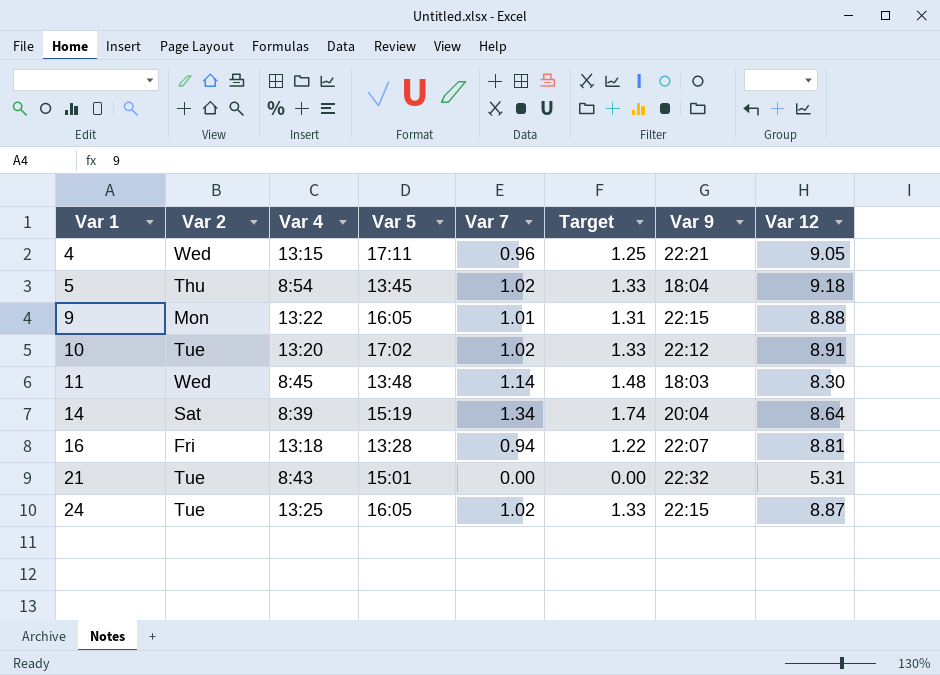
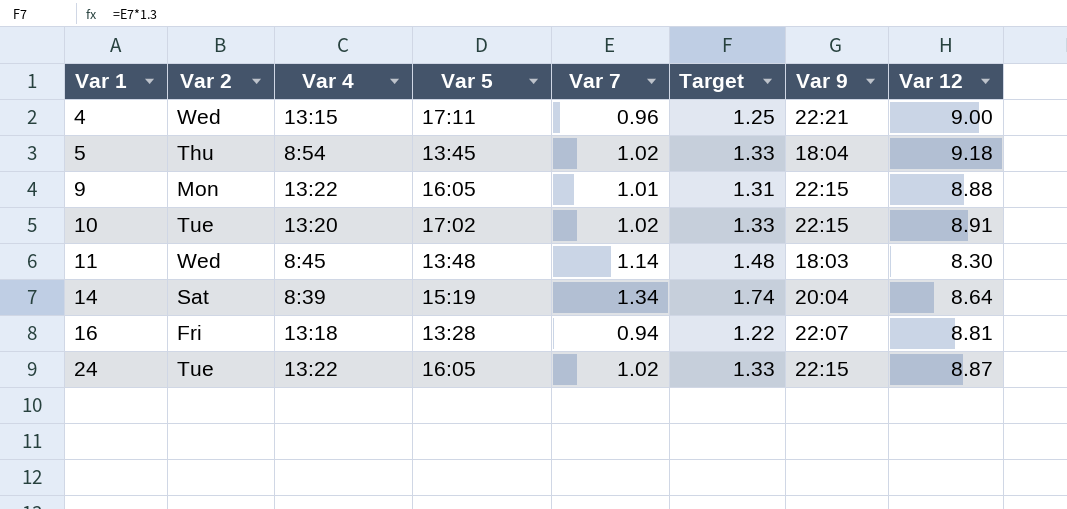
row 21: Tue | 8:43 | 15:01 | 0.00 | 0.00 | 22:32 | 5.31 -> none
4 | Var 12: 9.05 -> 9.00
10 | Var 9: 22:12 -> 22:15
24 | Var 4: 13:25 -> 13:22

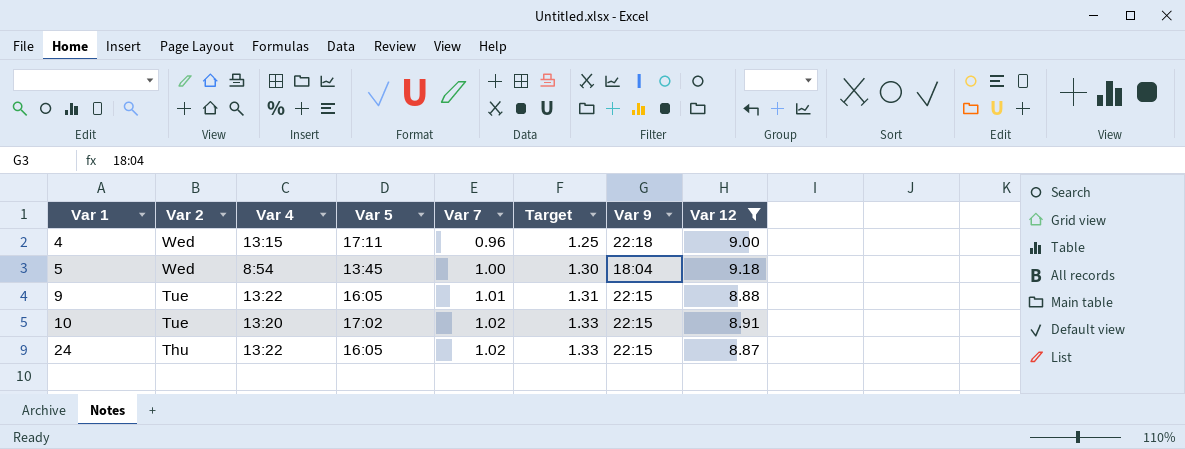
filter: none -> Var 12 >= 8.87
4 | Var 9: 22:21 -> 22:18
5 | Var 2: Thu -> Wed
5 | Var 7: 1.02 -> 1.00
5 | Target: 1.33 -> 1.30
9 | Var 2: Mon -> Tue
24 | Var 2: Tue -> Thu

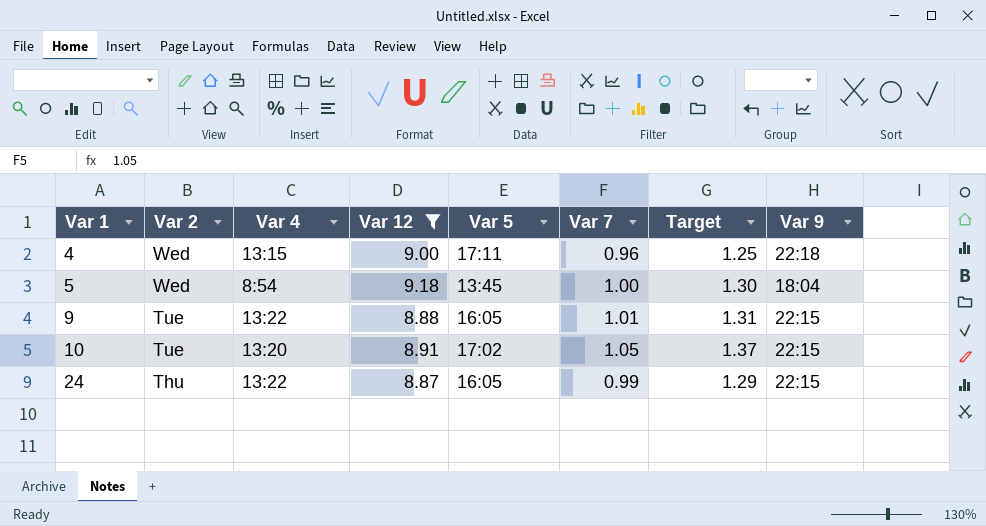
column Var 12 | position: 8 -> 4
10 | Var 7: 1.02 -> 1.05
10 | Target: 1.33 -> 1.37
24 | Var 7: 1.02 -> 0.99
24 | Target: 1.33 -> 1.29

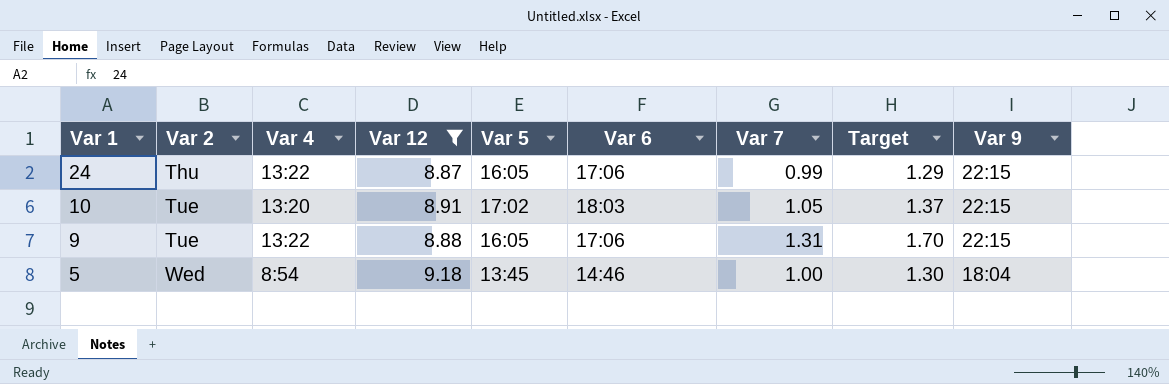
row order: Var 1 ascending -> Var 1 descending
column Var 6 | position: none -> 6
row 4: Wed | 13:15 | 9.00 | 17:11 | 0.96 | 1.25 | 22:18 -> none
9 | Var 7: 1.01 -> 1.31
9 | Target: 1.31 -> 1.70

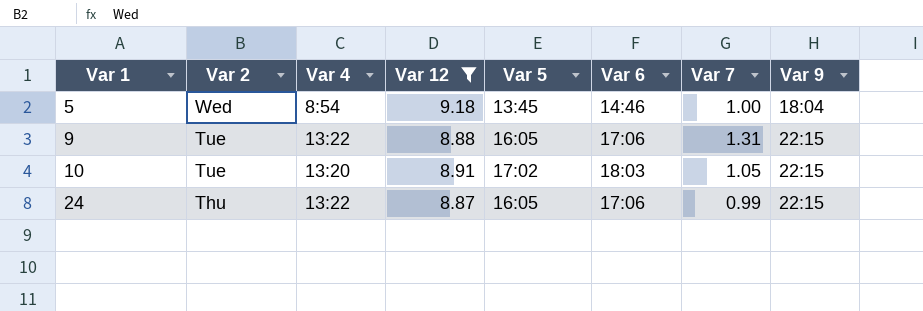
row order: Var 1 descending -> Var 1 ascending
column Target | formula: [Var 7] * 1.3 -> none

